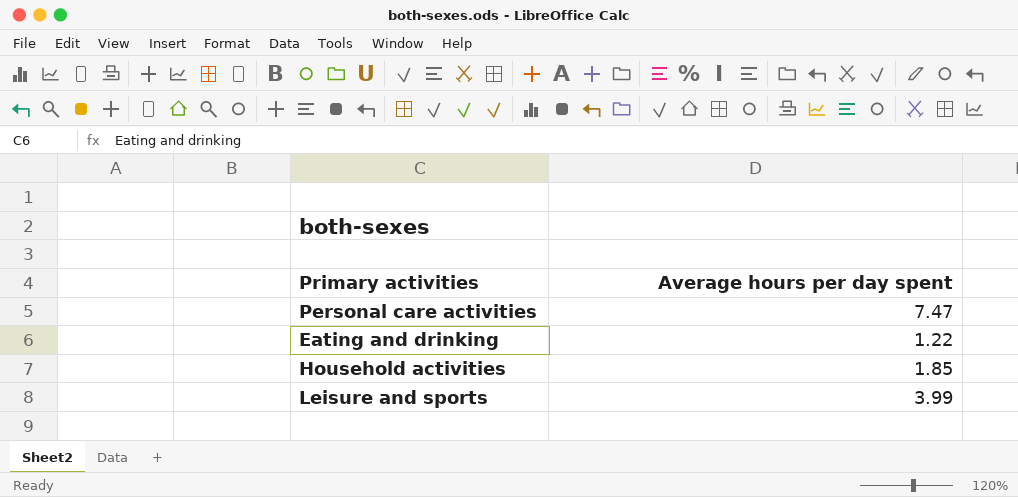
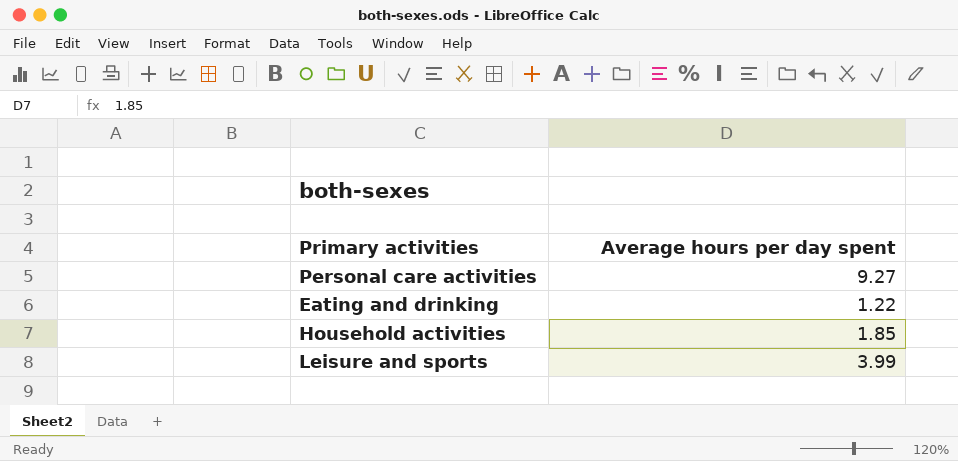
Personal care activities | Average hours per day spent: 7.47 -> 9.27

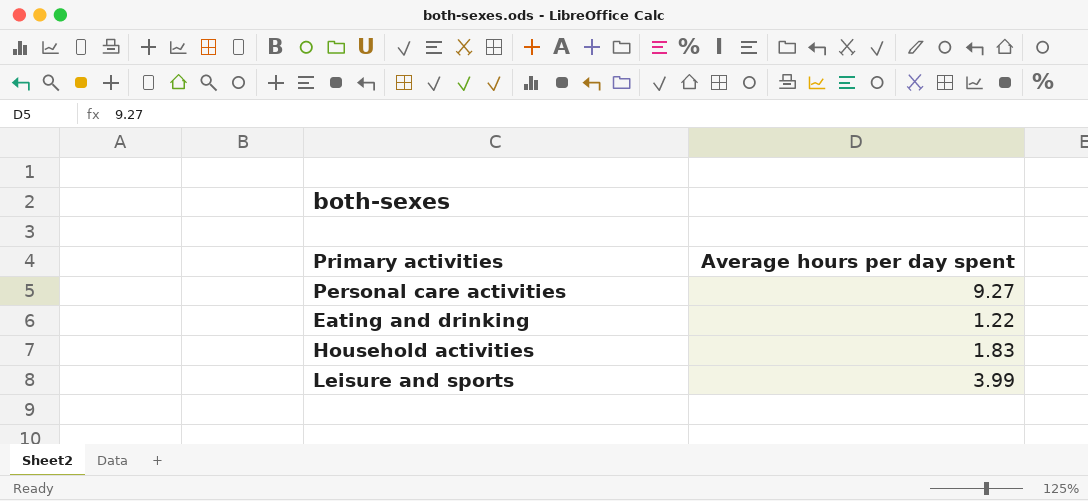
Household activities | Average hours per day spent: 1.85 -> 1.83

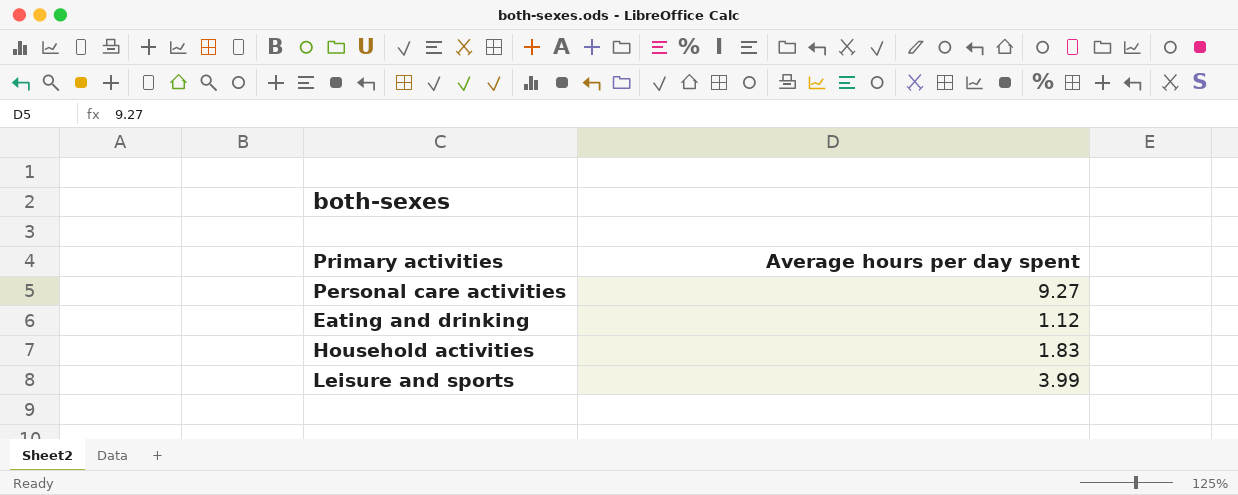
Eating and drinking | Average hours per day spent: 1.22 -> 1.12

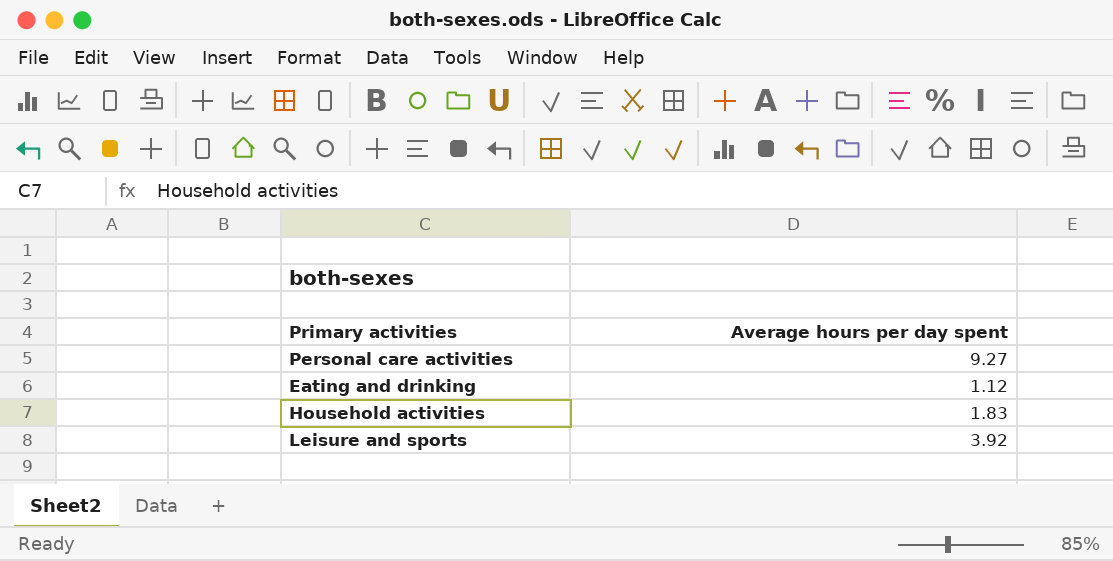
Leisure and sports | Average hours per day spent: 3.99 -> 3.92

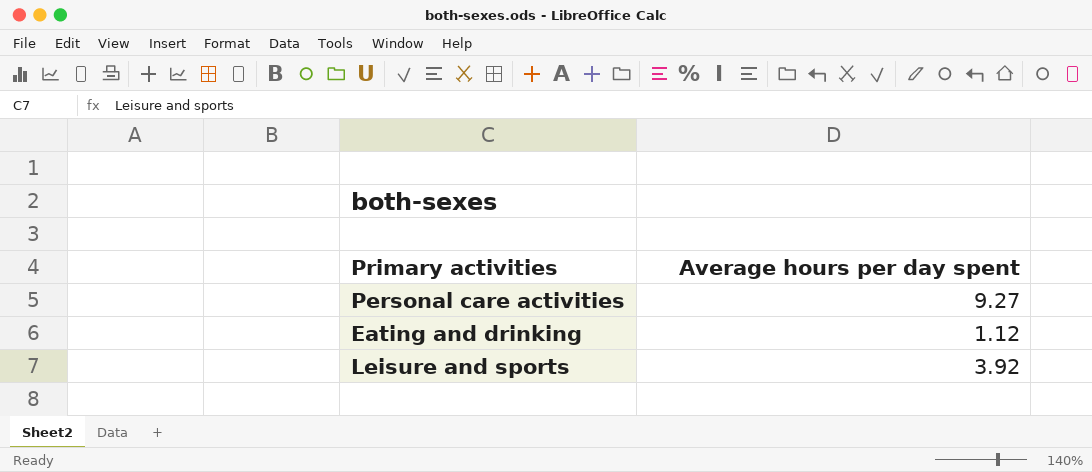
row Household activities: 1.83 -> none

